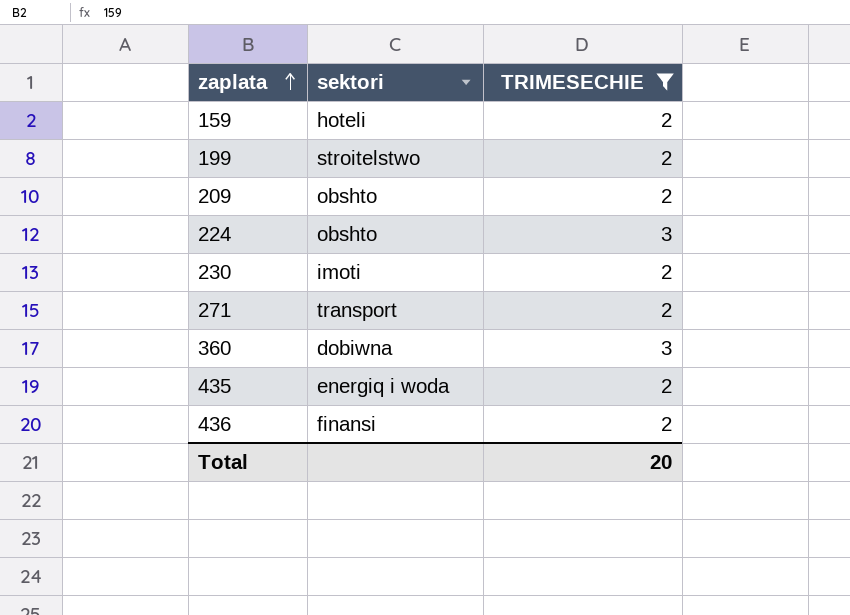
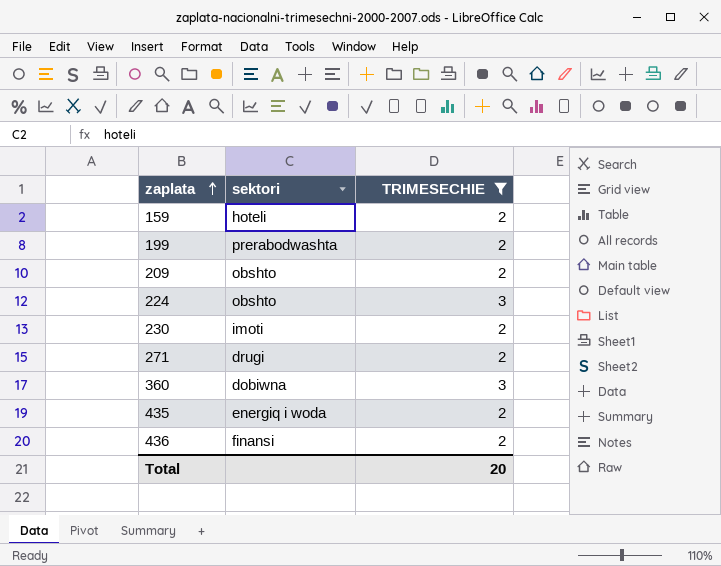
199 | sektori: stroitelstwo -> prerabodwashta
271 | sektori: transport -> drugi

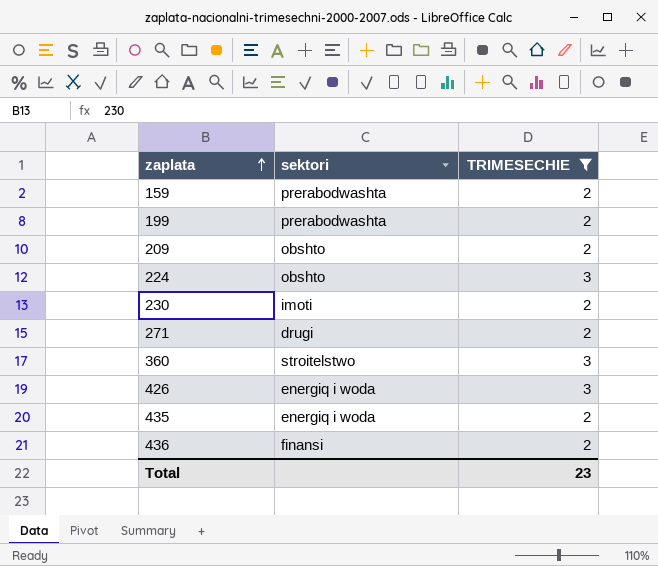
159 | sektori: hoteli -> prerabodwashta
360 | sektori: dobiwna -> stroitelstwo
row 426: none -> energiq i woda | 3
Total | TRIMESECHIE: 20 -> 23

